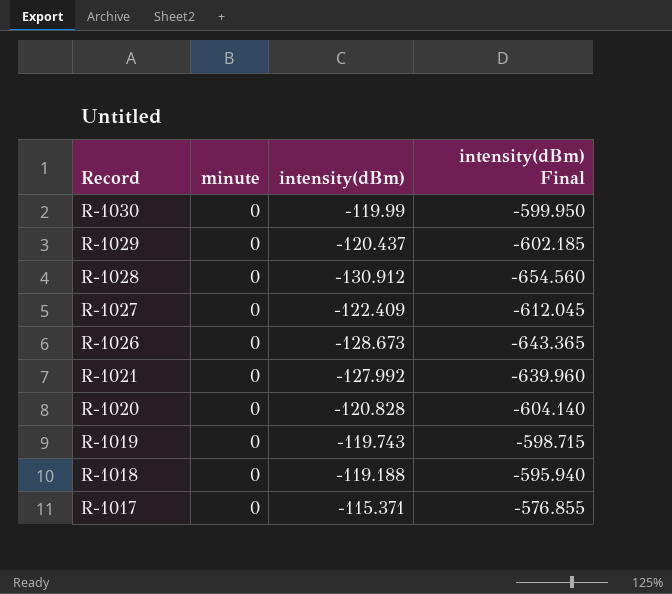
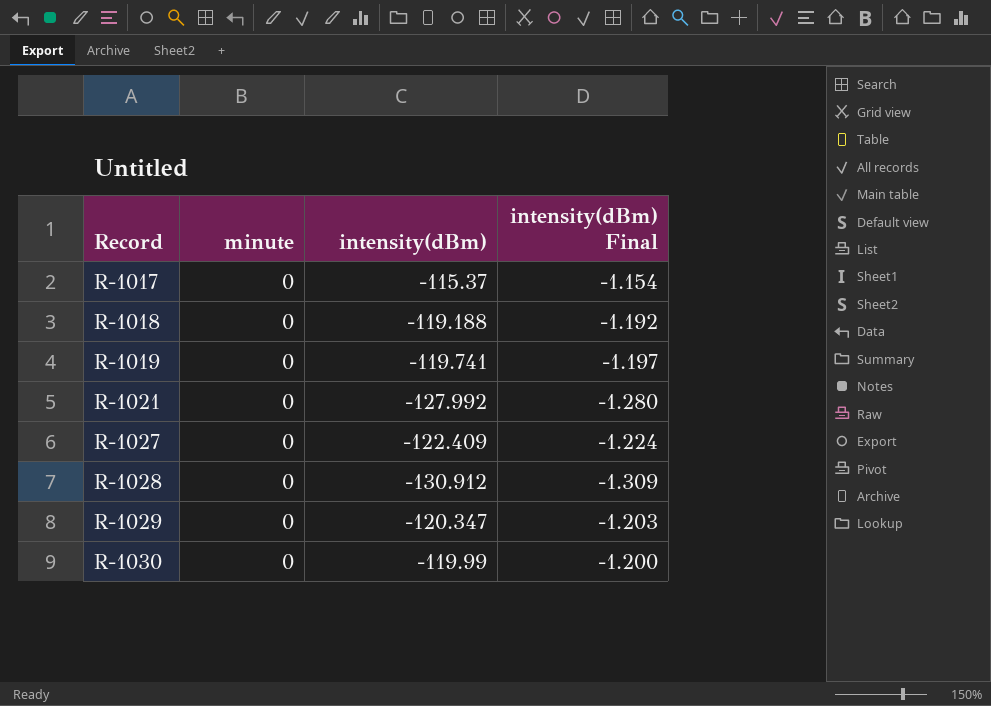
row order: Record descending -> Record ascending
column intensity(dBm) Final | formula: [intensity(dBm)] * 5 -> [intensity(dBm)] * 0.01
row R-1026: 0 | -128.673 | -643.365 -> none
row R-1020: 0 | -120.828 | -604.140 -> none
R-1017 | intensity(dBm): -115.371 -> -115.37
R-1019 | intensity(dBm): -119.743 -> -119.741
R-1029 | intensity(dBm): -120.437 -> -120.347

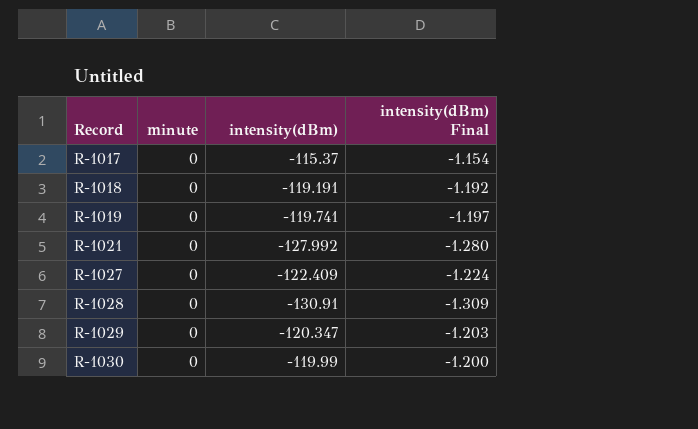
R-1018 | intensity(dBm): -119.188 -> -119.191
R-1028 | intensity(dBm): -130.912 -> -130.91

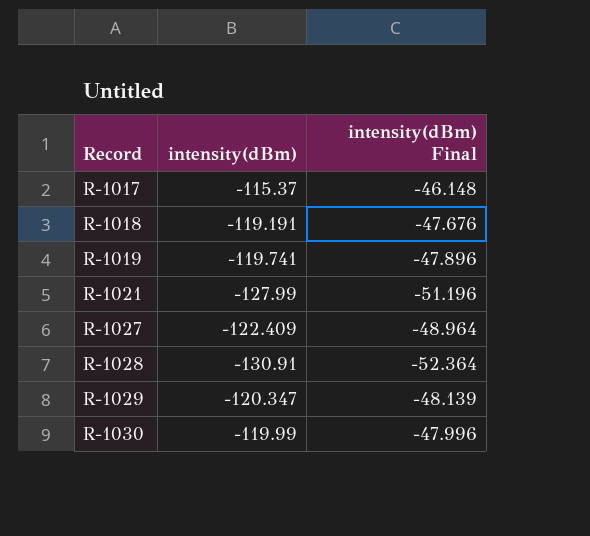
column minute | position: 2 -> none
column intensity(dBm) Final | formula: [intensity(dBm)] * 0.01 -> [intensity(dBm)] * 0.4
R-1021 | intensity(dBm): -127.992 -> -127.99

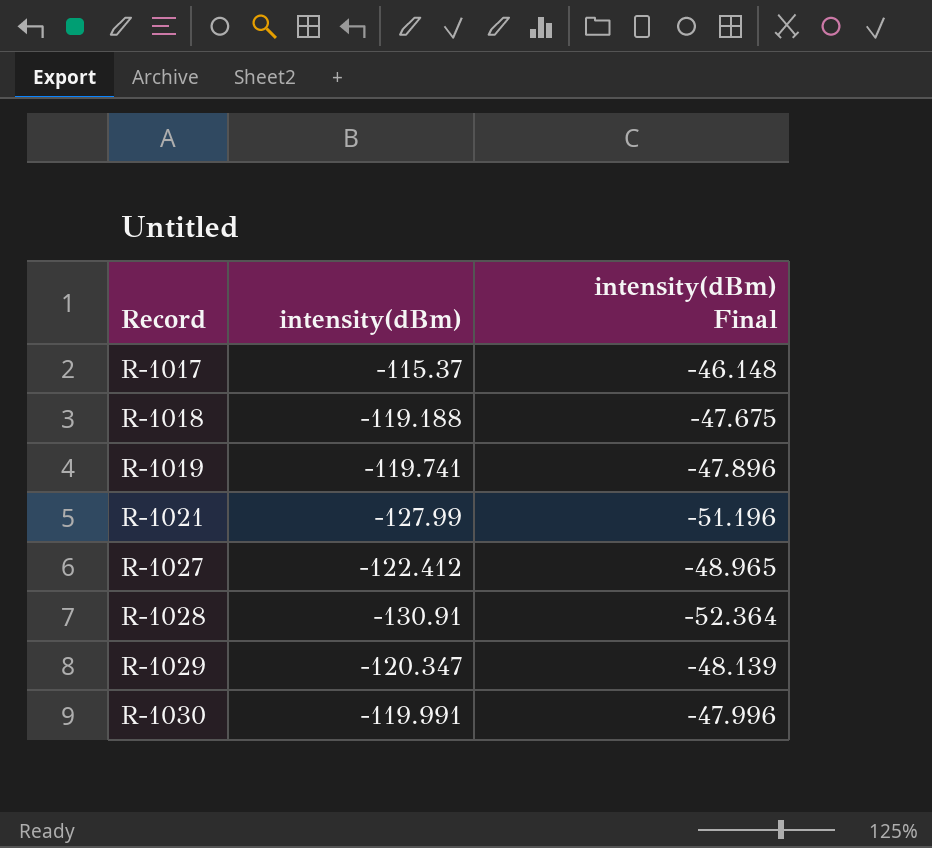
R-1018 | intensity(dBm): -119.191 -> -119.188
R-1018 | intensity(dBm) Final: -47.676 -> -47.675
R-1027 | intensity(dBm): -122.409 -> -122.412
R-1027 | intensity(dBm) Final: -48.964 -> -48.965
R-1030 | intensity(dBm): -119.99 -> -119.991

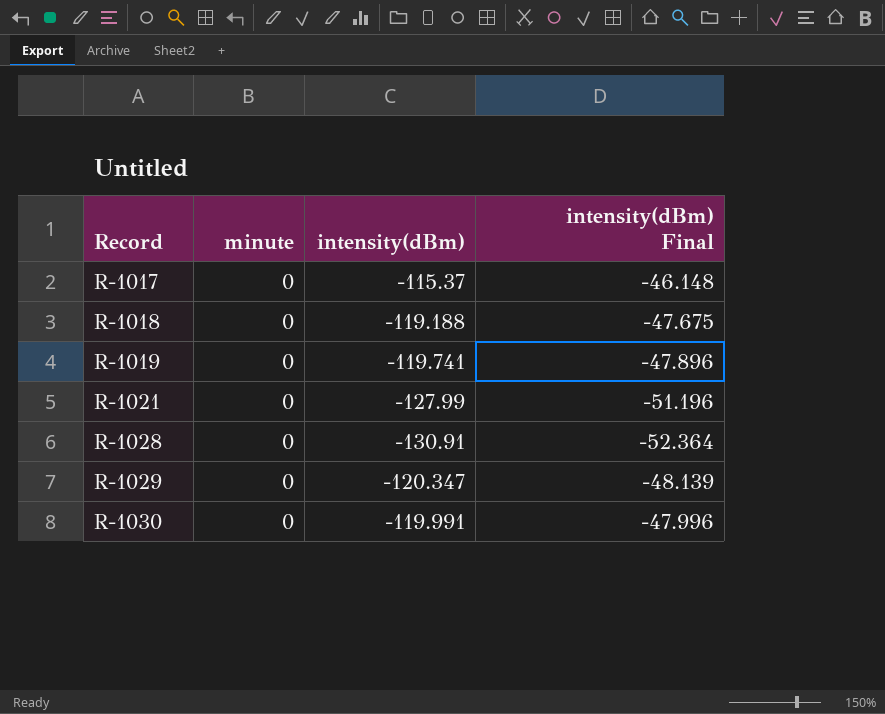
column minute | position: none -> 2
row R-1027: -122.412 | -48.965 -> none

